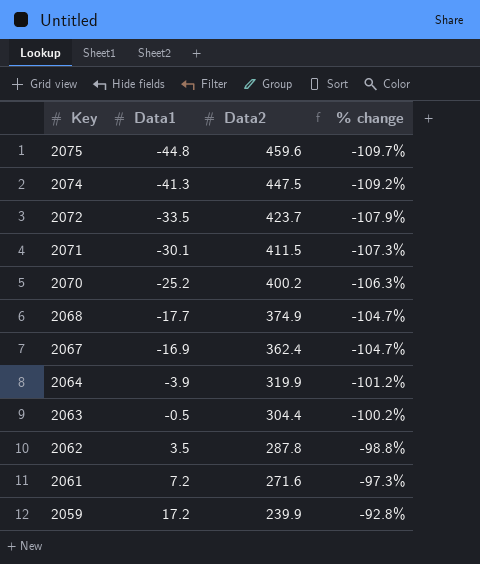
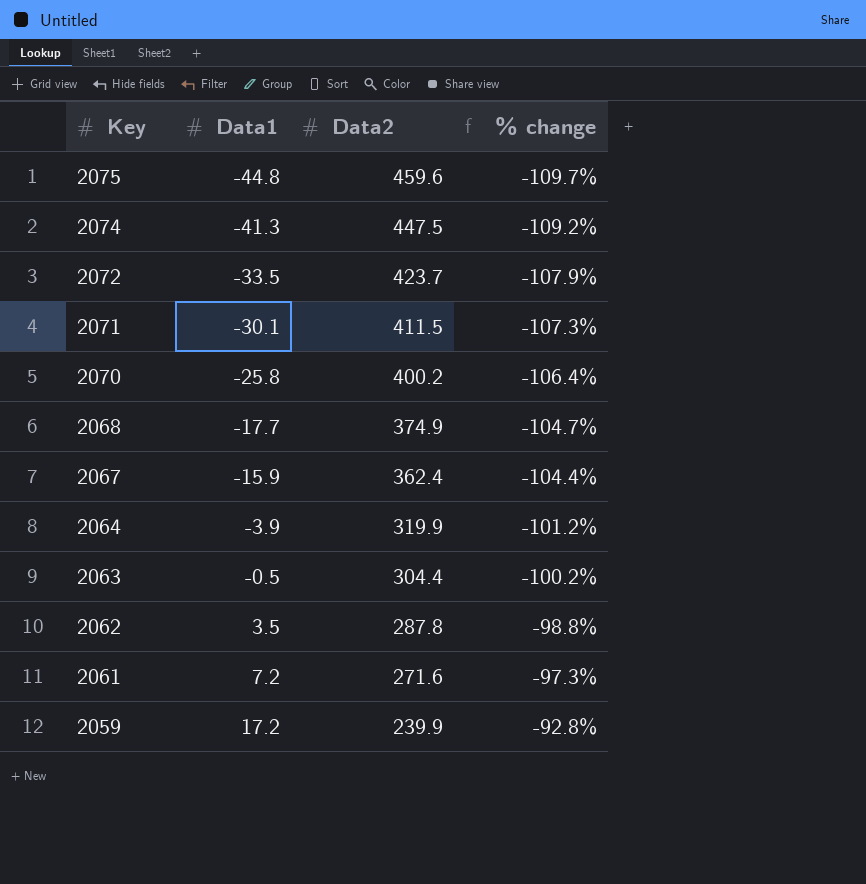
2070 | Data1: -25.2 -> -25.8
2070 | % change: -106.3% -> -106.4%
2067 | Data1: -16.9 -> -15.9
2067 | % change: -104.7% -> -104.4%

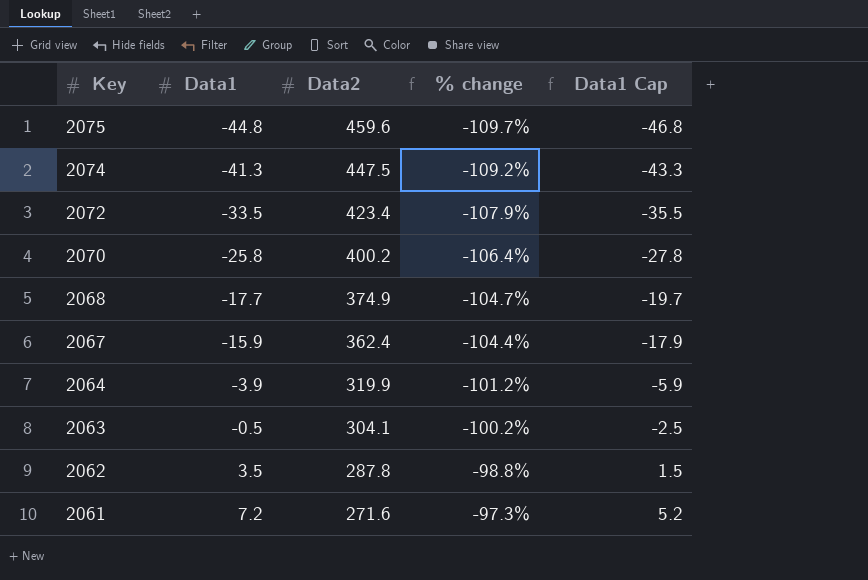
column Data1 Cap | formula: none -> [Data1] - 2
row 2071: -30.1 | 411.5 | -107.3% -> none
row 2059: 17.2 | 239.9 | -92.8% -> none
2072 | Data2: 423.7 -> 423.4
2063 | Data2: 304.4 -> 304.1

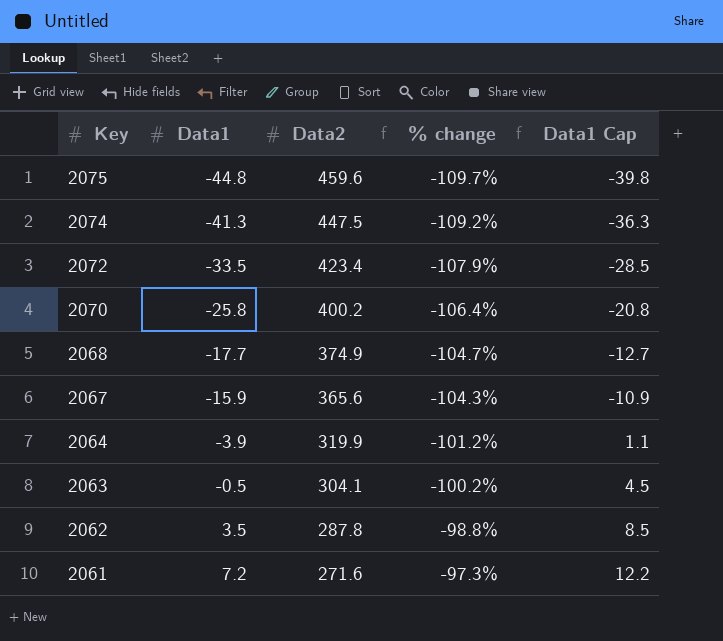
column Data1 Cap | formula: [Data1] - 2 -> [Data1] + 5
2067 | Data2: 362.4 -> 365.6
2067 | % change: -104.4% -> -104.3%

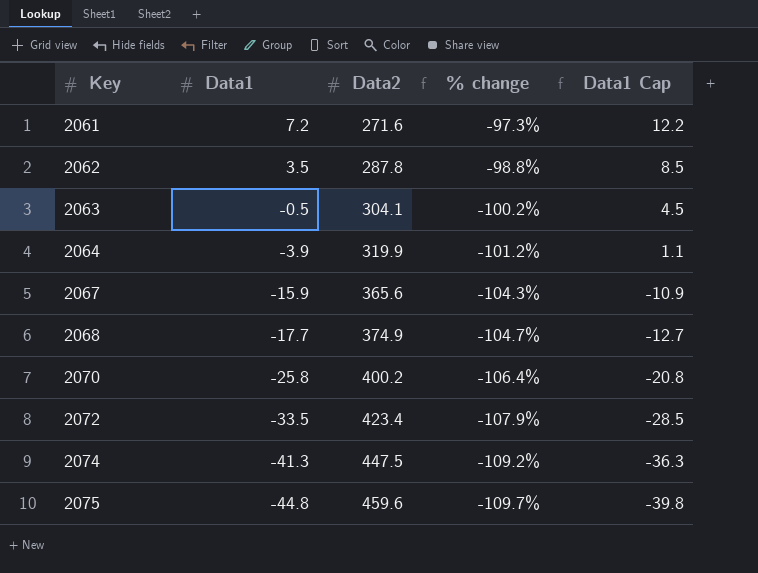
row order: Key descending -> Key ascending

